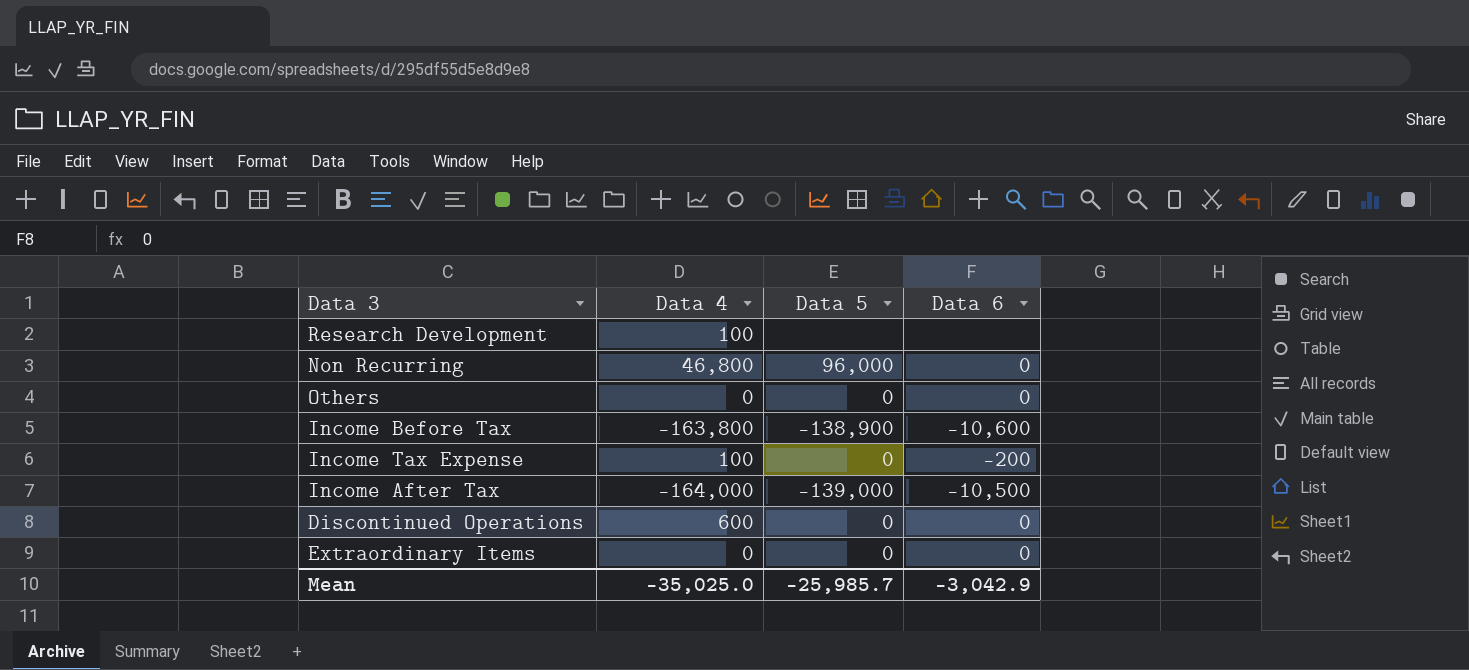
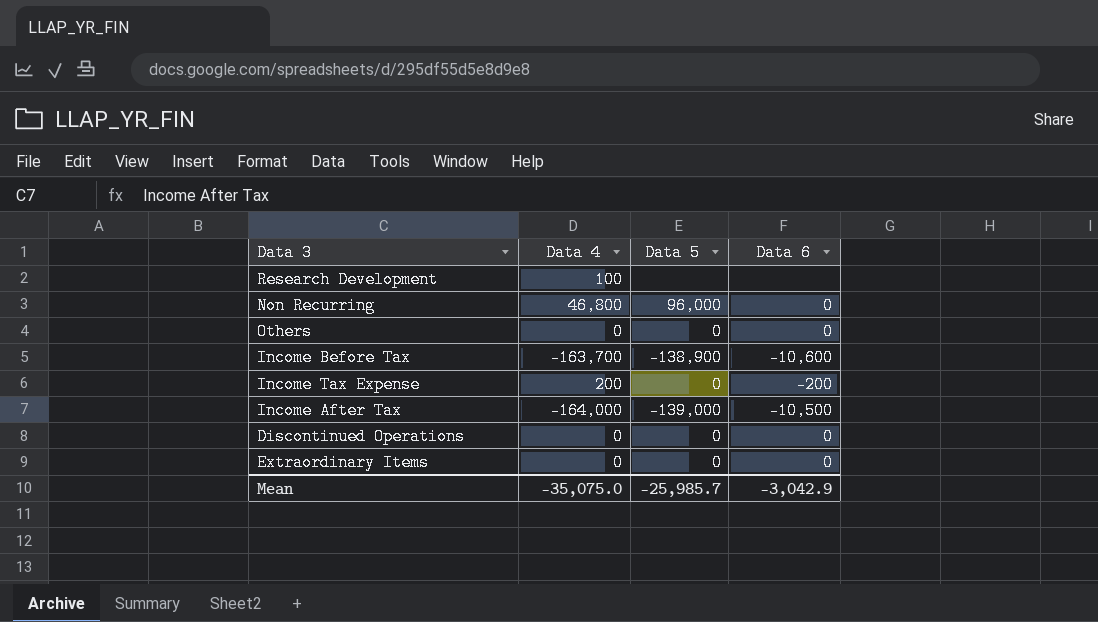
Income Before Tax | Data 4: -163,800 -> -163,700
Income Tax Expense | Data 4: 100 -> 200
Discontinued Operations | Data 4: 600 -> 0
Mean | Data 4: -35,025.0 -> -35,075.0

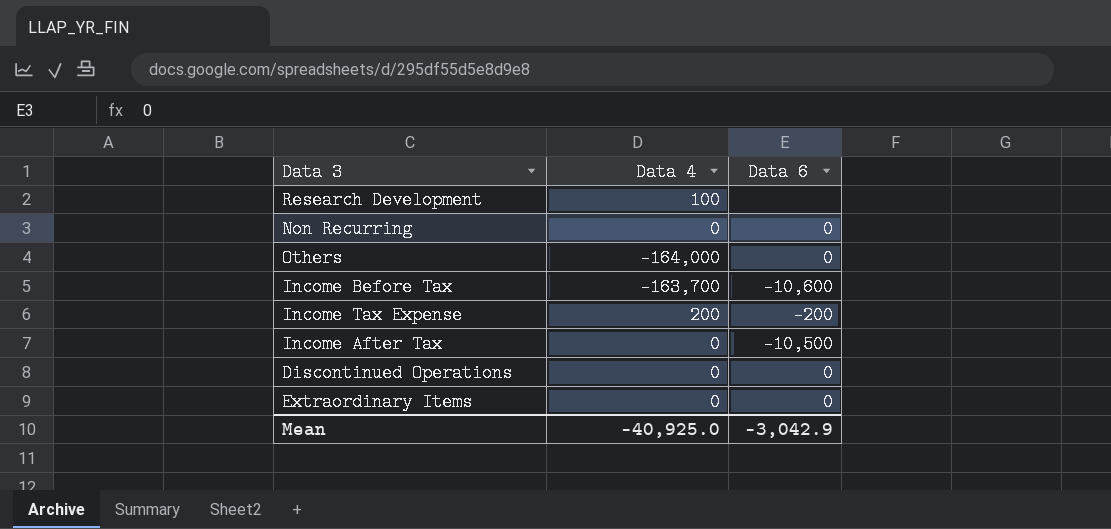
column Data 5 | position: 3 -> none
Non Recurring | Data 4: 46,800 -> 0
Others | Data 4: 0 -> -164,000
Income After Tax | Data 4: -164,000 -> 0
Mean | Data 4: -35,075.0 -> -40,925.0

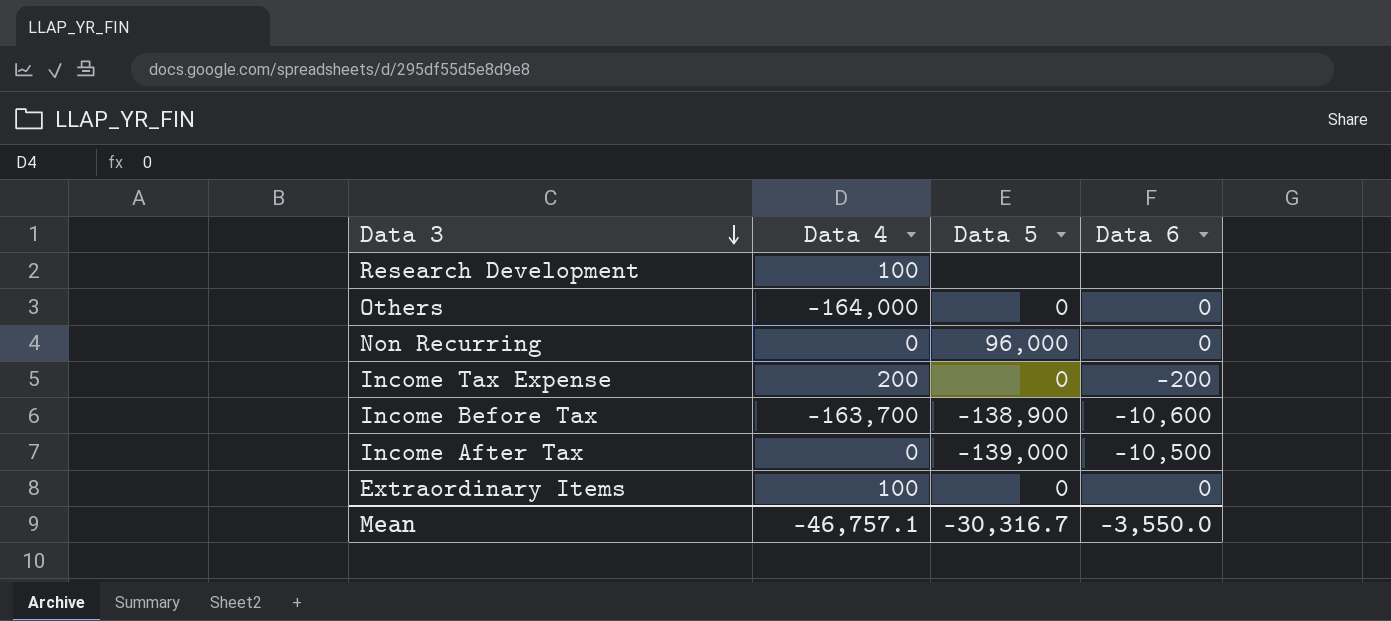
row order: none -> Data 3 descending
column Data 5 | position: none -> 3
row Discontinued Operations: 0 | 0 -> none
Extraordinary Items | Data 4: 0 -> 100
Mean | Data 4: -40,925.0 -> -46,757.1
Mean | Data 6: -3,042.9 -> -3,550.0

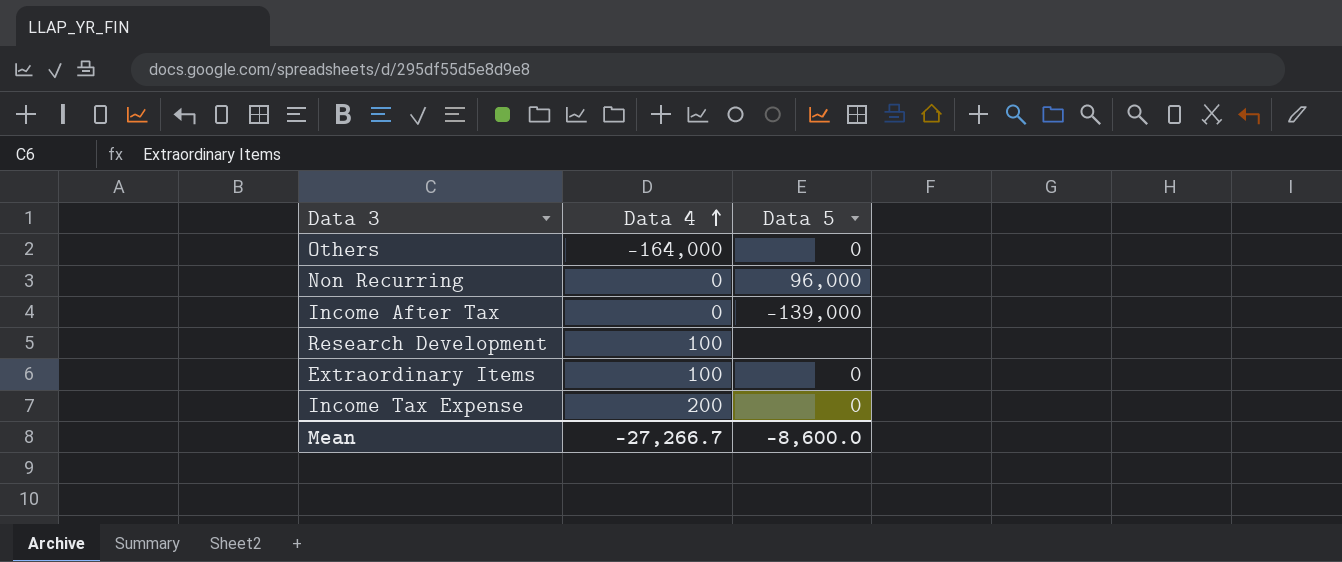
row order: Data 3 descending -> Data 4 ascending
column Data 6 | position: 4 -> none
row Income Before Tax: -163,700 | -138,900 | -10,600 -> none
Mean | Data 4: -46,757.1 -> -27,266.7
Mean | Data 5: -30,316.7 -> -8,600.0

